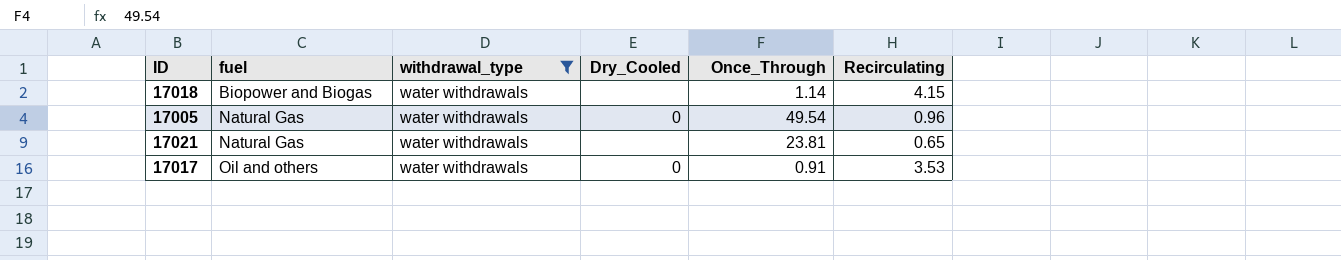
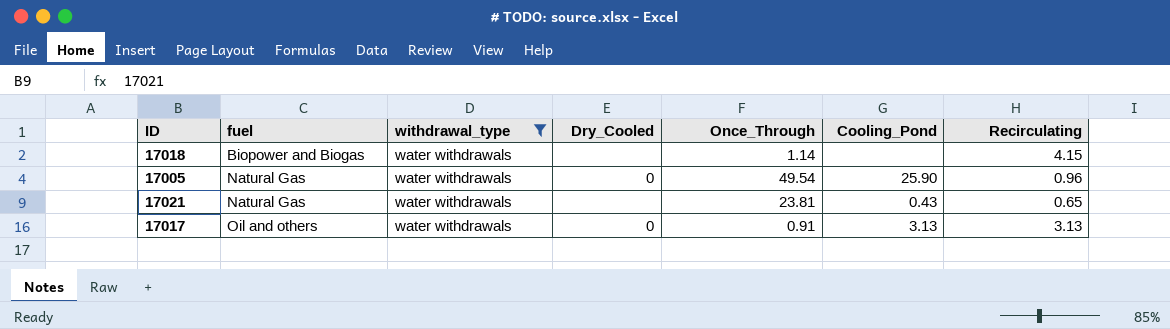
column Cooling_Pond | position: none -> 6
17017 | Recirculating: 3.53 -> 3.13

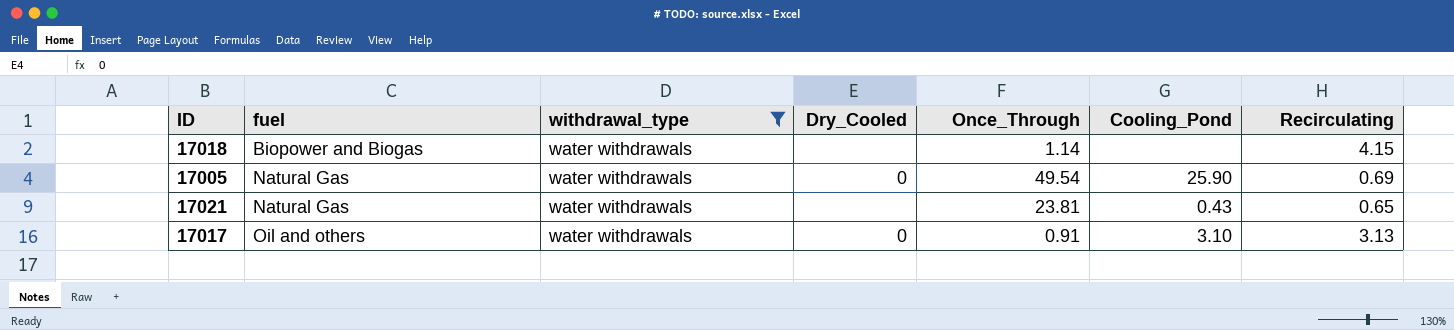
17005 | Recirculating: 0.96 -> 0.69
17017 | Cooling_Pond: 3.13 -> 3.10

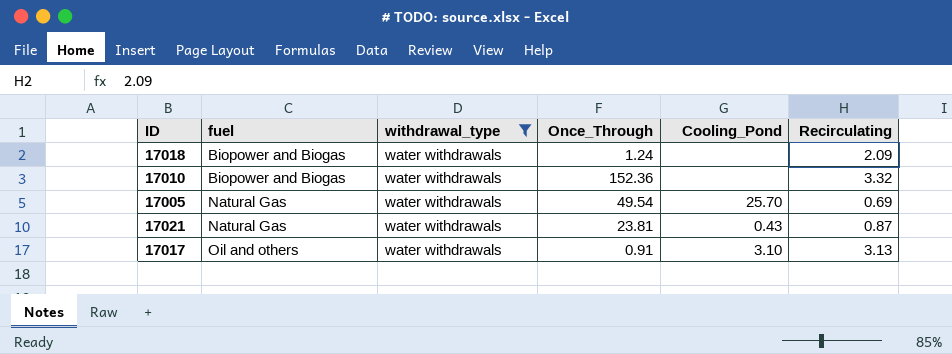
column Dry_Cooled | position: 4 -> none
17018 | Once_Through: 1.14 -> 1.24
17018 | Recirculating: 4.15 -> 2.09
row 17010: none -> Biopower and Biogas | water withdrawals | 152.36 | none | 3.32
17005 | Cooling_Pond: 25.90 -> 25.70
17021 | Recirculating: 0.65 -> 0.87

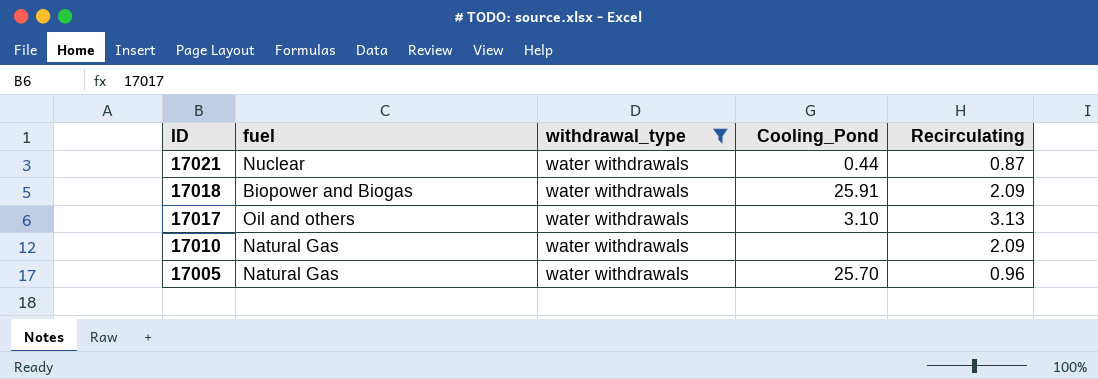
row order: fuel ascending -> ID descending
column Once_Through | position: 4 -> none
17021 | fuel: Natural Gas -> Nuclear
17021 | Cooling_Pond: 0.43 -> 0.44
17018 | Cooling_Pond: none -> 25.91
17010 | fuel: Biopower and Biogas -> Natural Gas
17010 | Recirculating: 3.32 -> 2.09
17005 | Recirculating: 0.69 -> 0.96

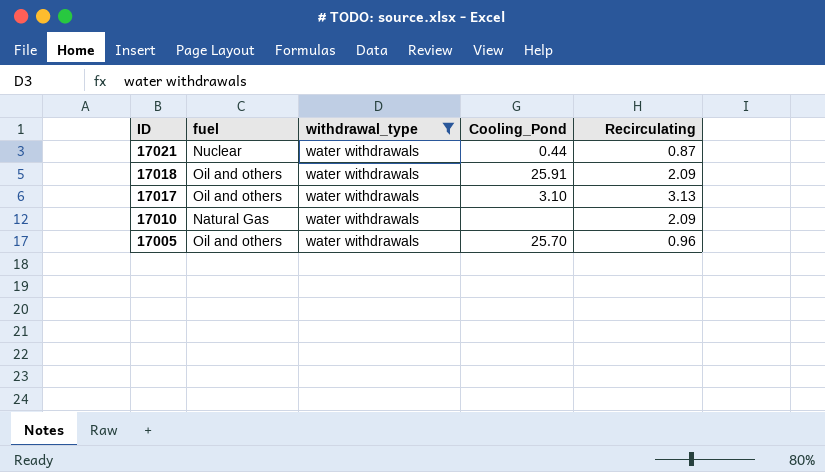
17018 | fuel: Biopower and Biogas -> Oil and others
17005 | fuel: Natural Gas -> Oil and others

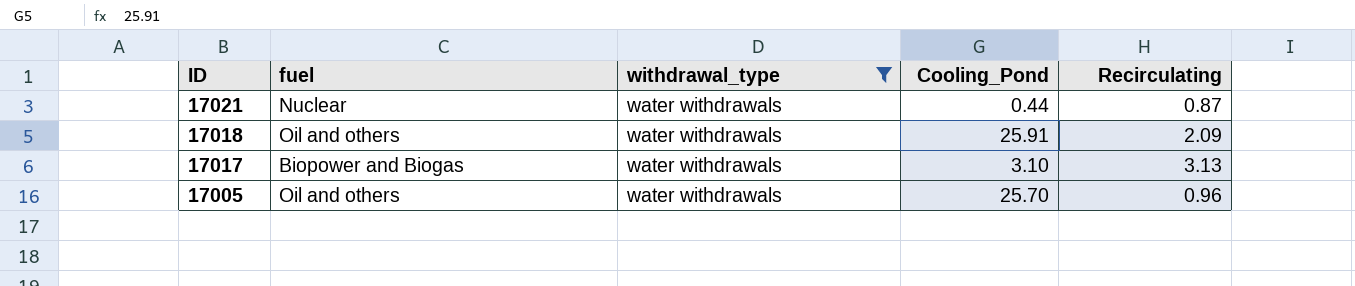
row 17010: Natural Gas | water withdrawals | none | 2.09 -> none
17017 | fuel: Oil and others -> Biopower and Biogas

